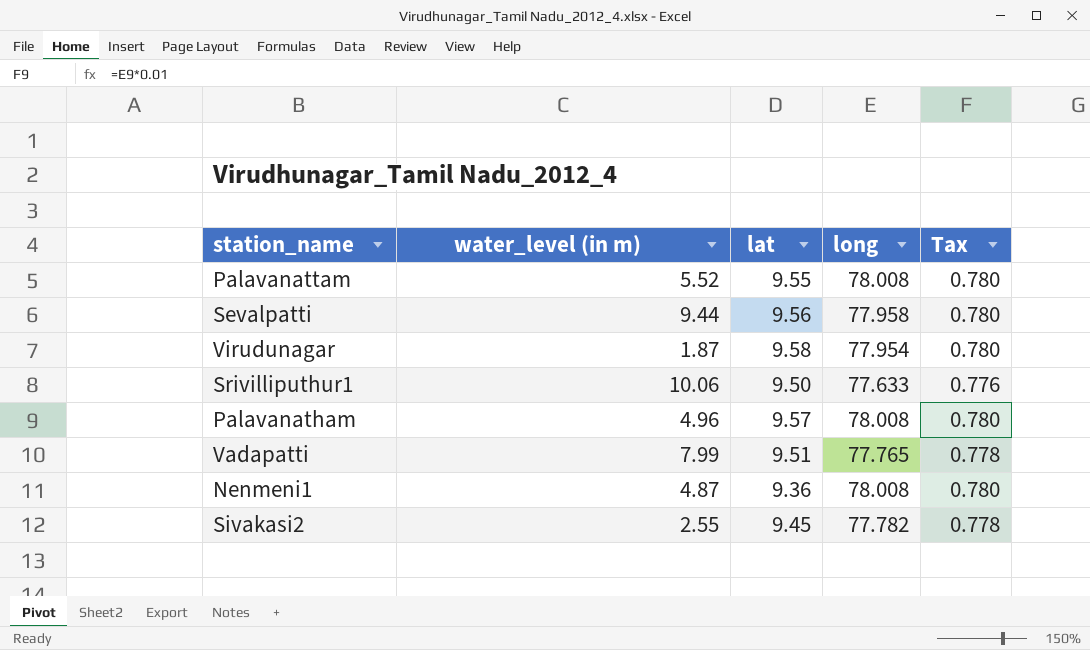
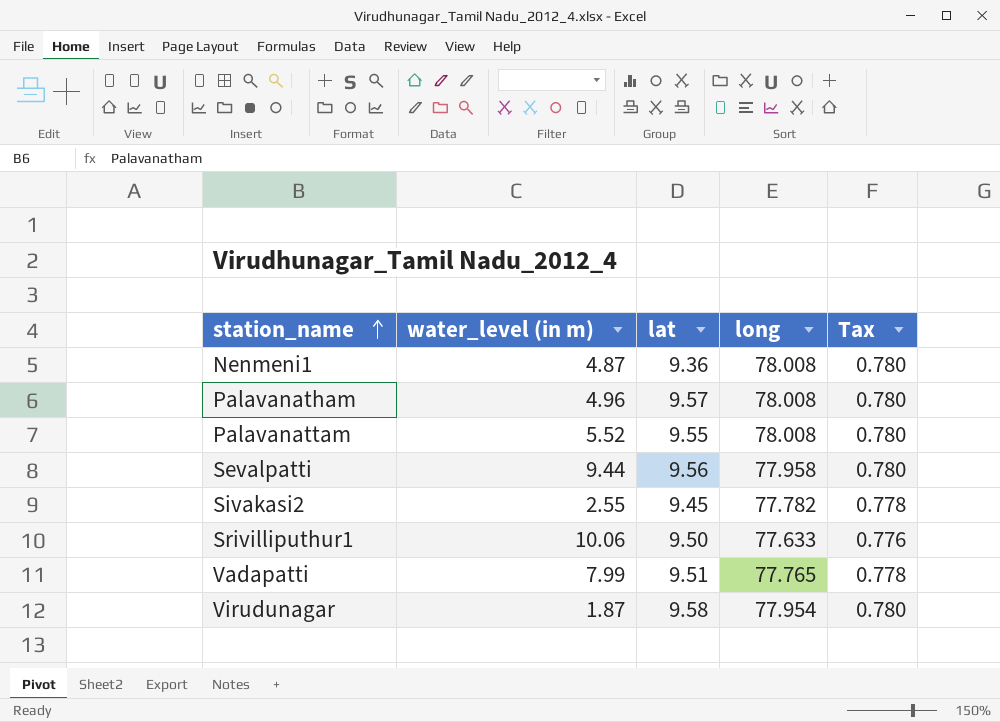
row order: none -> station_name ascending

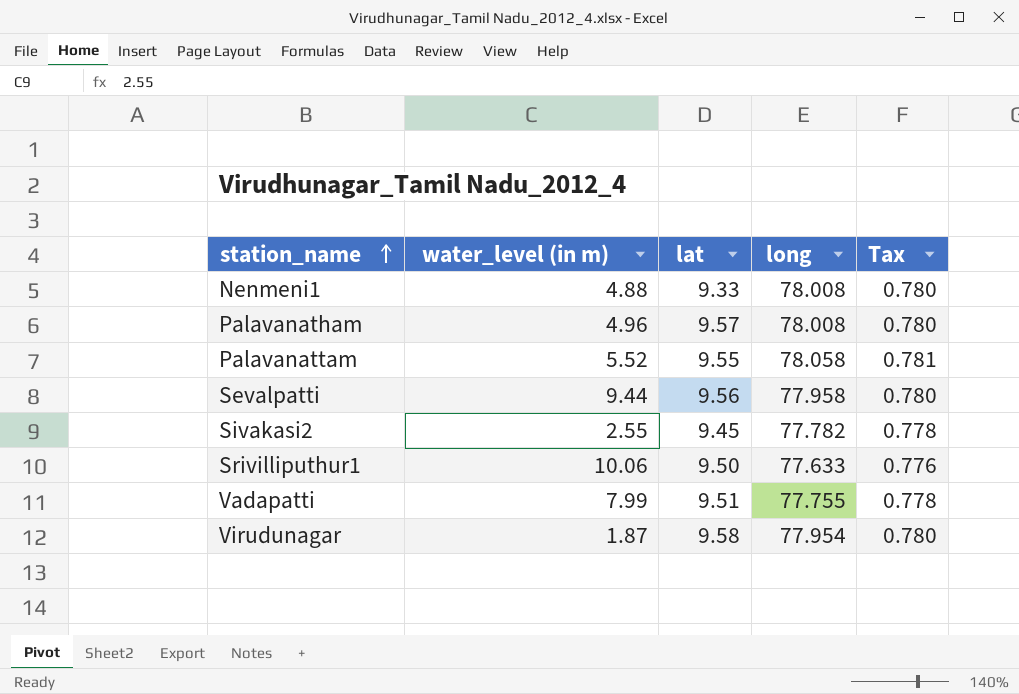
Nenmeni1 | water_level (in m): 4.87 -> 4.88
Nenmeni1 | lat: 9.36 -> 9.33
Palavanattam | long: 78.008 -> 78.058
Palavanattam | Tax: 0.780 -> 0.781
Vadapatti | long: 77.765 -> 77.755

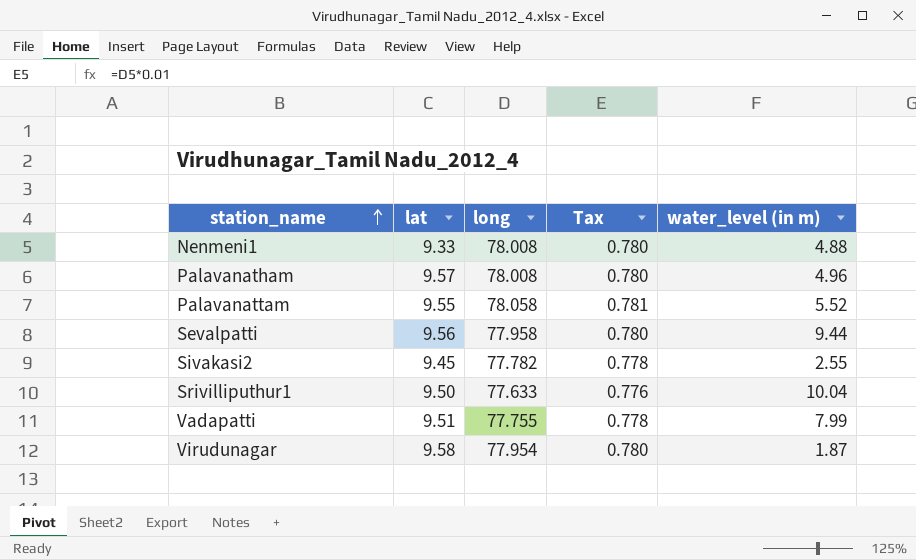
column water_level (in m) | position: 2 -> 5
Srivilliputhur1 | water_level (in m): 10.06 -> 10.04

